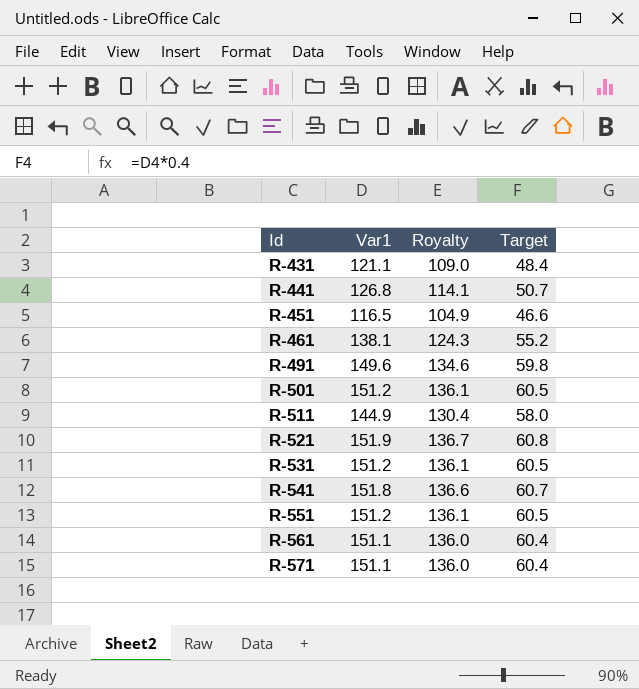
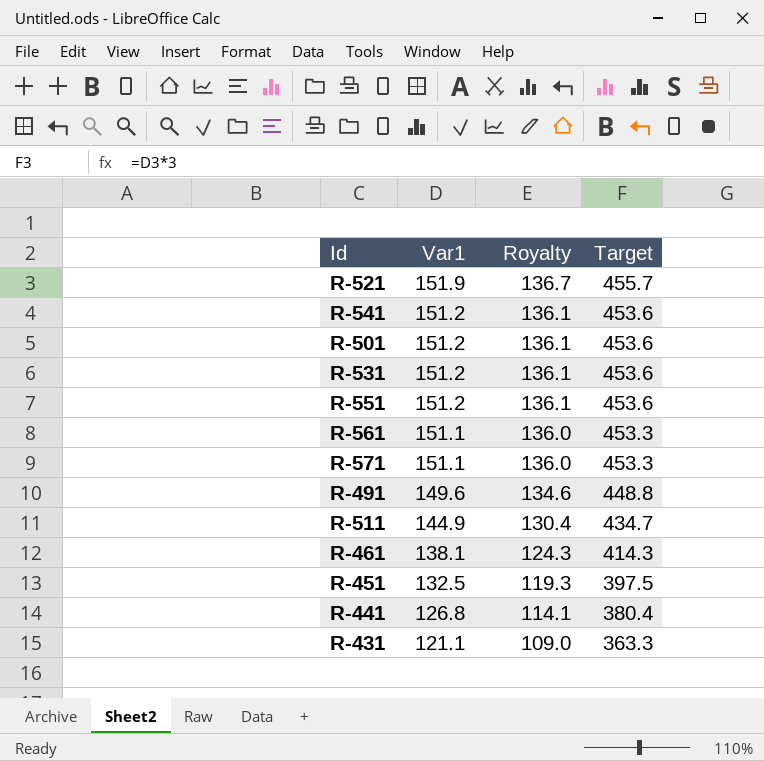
row order: Id ascending -> Var1 descending
column Target | formula: [Var1] * 0.4 -> [Var1] * 3
R-541 | Var1: 151.8 -> 151.2
R-541 | Royalty: 136.6 -> 136.1
R-451 | Var1: 116.5 -> 132.5
R-451 | Royalty: 104.9 -> 119.3

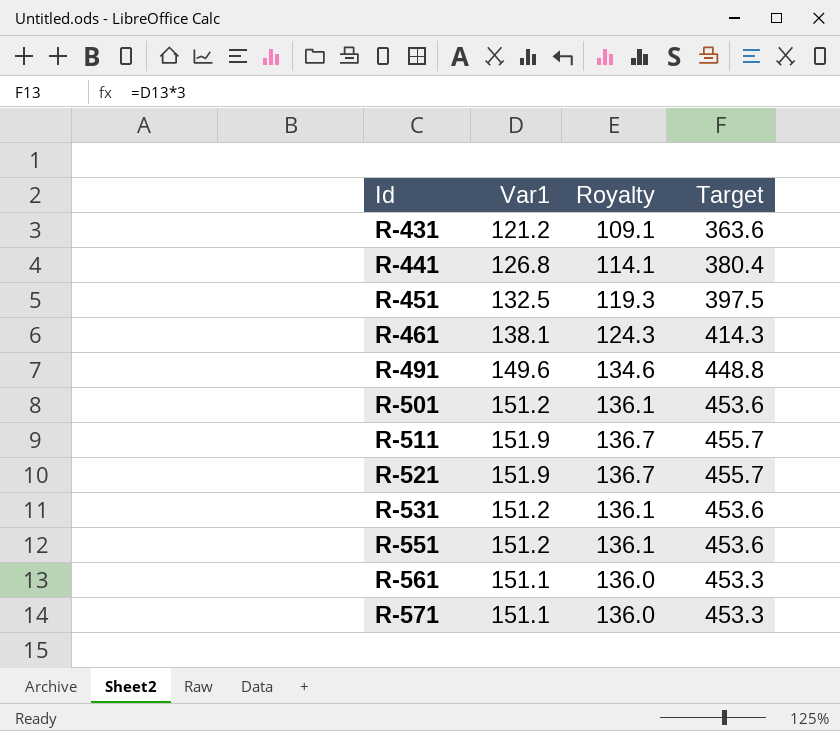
row order: Var1 descending -> Id ascending
row R-541: 151.2 | 136.1 | 453.6 -> none
R-431 | Var1: 121.1 -> 121.2
R-431 | Royalty: 109.0 -> 109.1
R-431 | Target: 363.3 -> 363.6
R-511 | Var1: 144.9 -> 151.9
R-511 | Royalty: 130.4 -> 136.7
R-511 | Target: 434.7 -> 455.7

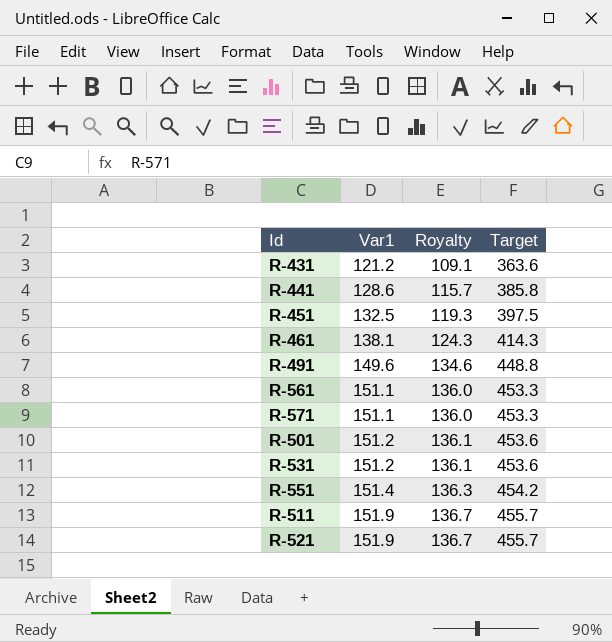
row order: Id ascending -> Var1 ascending
R-441 | Var1: 126.8 -> 128.6
R-441 | Royalty: 114.1 -> 115.7
R-441 | Target: 380.4 -> 385.8
R-551 | Var1: 151.2 -> 151.4
R-551 | Royalty: 136.1 -> 136.3
R-551 | Target: 453.6 -> 454.2

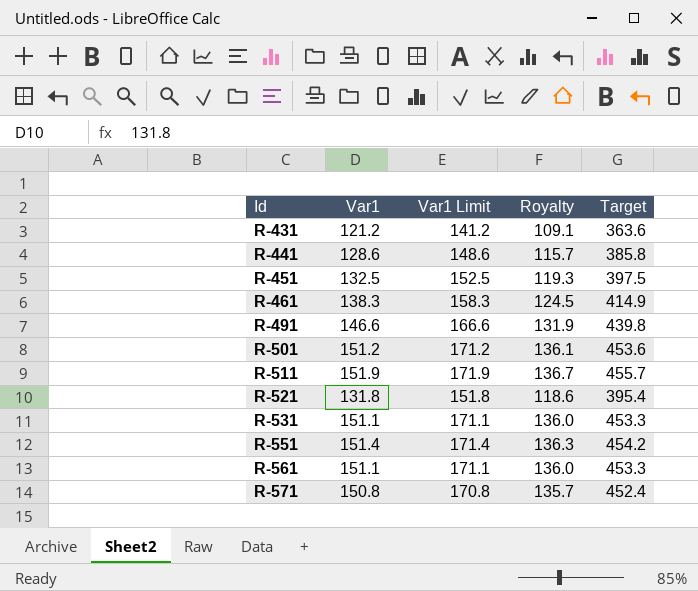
row order: Var1 ascending -> Id ascending
column Var1 Limit | formula: none -> [Var1] + 20
R-461 | Var1: 138.1 -> 138.3
R-461 | Royalty: 124.3 -> 124.5
R-461 | Target: 414.3 -> 414.9
R-491 | Var1: 149.6 -> 146.6
R-491 | Royalty: 134.6 -> 131.9
R-491 | Target: 448.8 -> 439.8
R-521 | Var1: 151.9 -> 131.8
R-521 | Royalty: 136.7 -> 118.6
R-521 | Target: 455.7 -> 395.4
R-531 | Var1: 151.2 -> 151.1
R-531 | Royalty: 136.1 -> 136.0
R-531 | Target: 453.6 -> 453.3
R-571 | Var1: 151.1 -> 150.8
R-571 | Royalty: 136.0 -> 135.7
R-571 | Target: 453.3 -> 452.4

